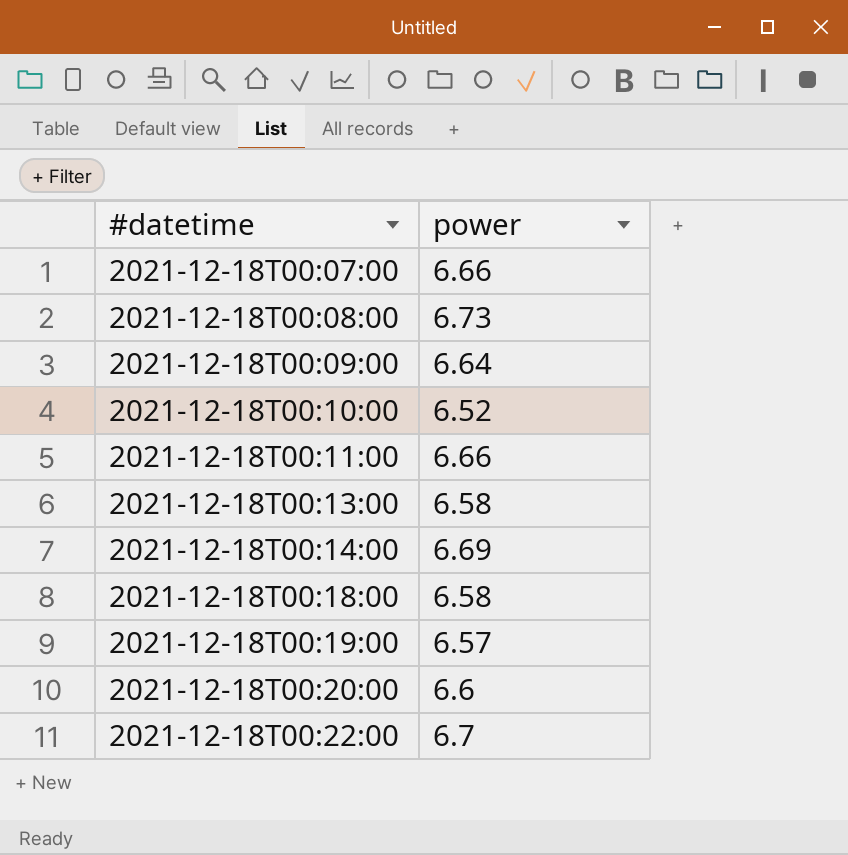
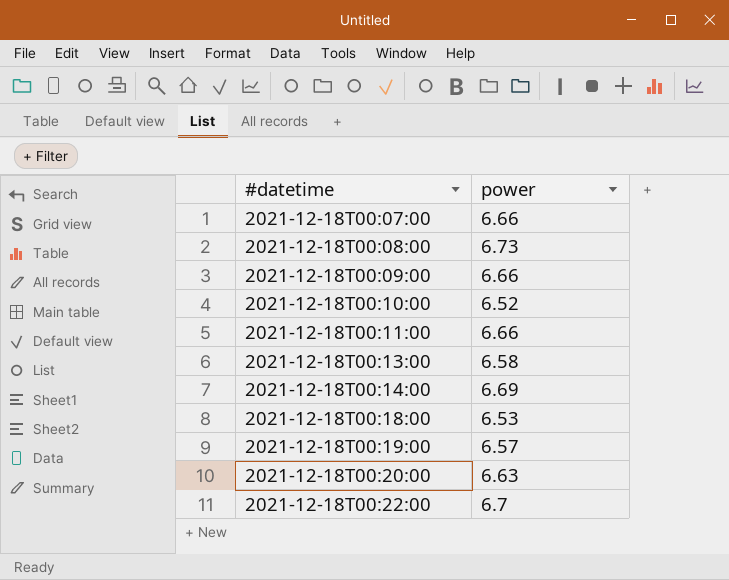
2021-12-18T00:09:00 | power: 6.64 -> 6.66
2021-12-18T00:18:00 | power: 6.58 -> 6.53
2021-12-18T00:20:00 | power: 6.6 -> 6.63

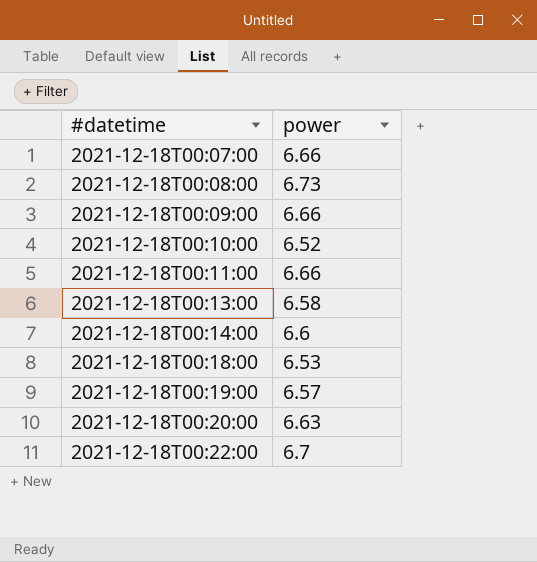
2021-12-18T00:14:00 | power: 6.69 -> 6.6

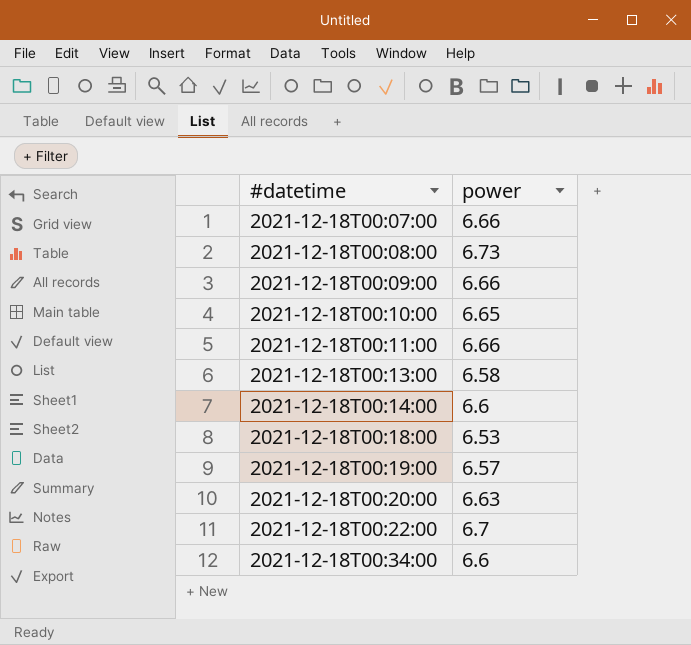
2021-12-18T00:10:00 | power: 6.52 -> 6.65
row 2021-12-18T00:34:00: none -> 6.6

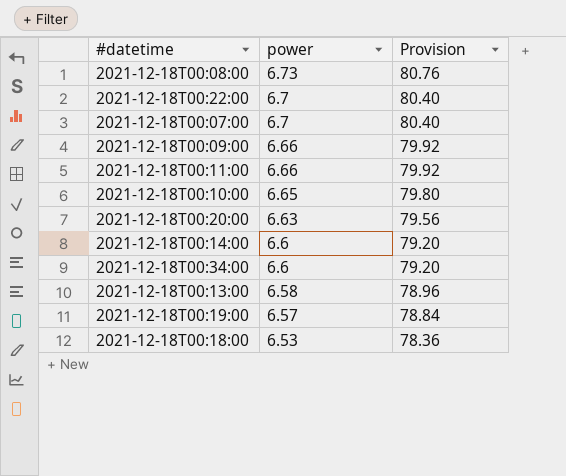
row order: #datetime ascending -> power descending
column Provision | formula: none -> [power] * 12
2021-12-18T00:07:00 | power: 6.66 -> 6.7

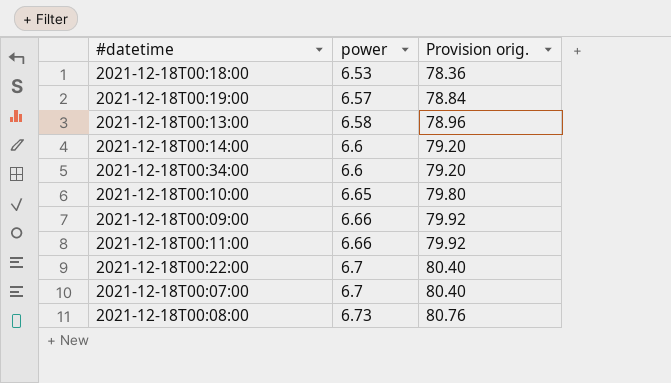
row order: power descending -> power ascending
column name: Provision -> Provision orig.
row 2021-12-18T00:20:00: 6.63 | 79.56 -> none

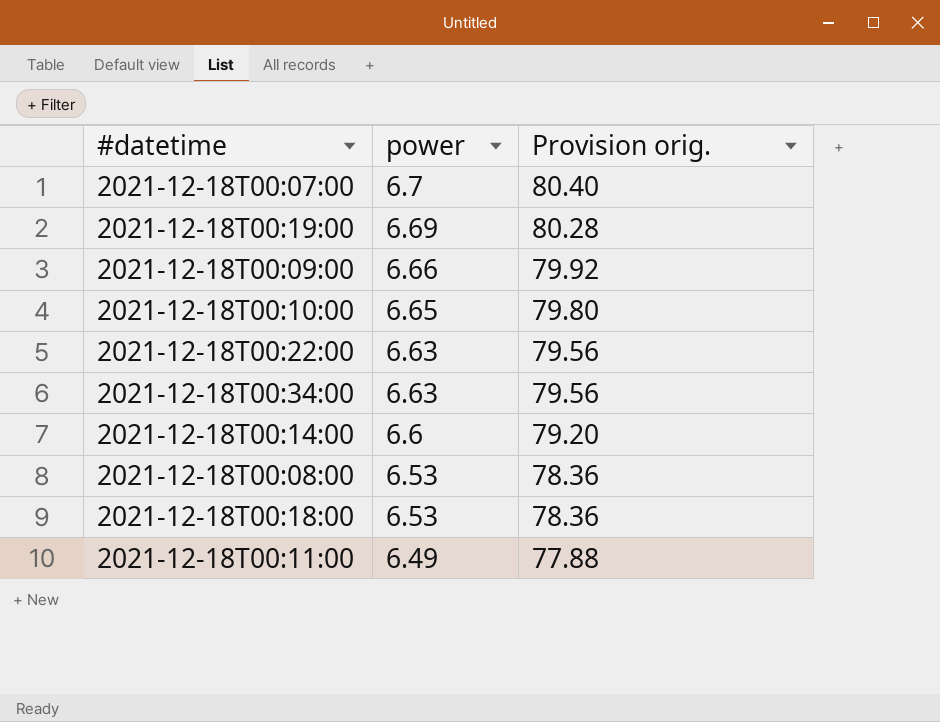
row order: power ascending -> power descending
row 2021-12-18T00:13:00: 6.58 | 78.96 -> none
2021-12-18T00:19:00 | power: 6.57 -> 6.69
2021-12-18T00:19:00 | Provision orig.: 78.84 -> 80.28
2021-12-18T00:22:00 | power: 6.7 -> 6.63
2021-12-18T00:22:00 | Provision orig.: 80.40 -> 79.56
2021-12-18T00:34:00 | power: 6.6 -> 6.63
2021-12-18T00:34:00 | Provision orig.: 79.20 -> 79.56
2021-12-18T00:08:00 | power: 6.73 -> 6.53
2021-12-18T00:08:00 | Provision orig.: 80.76 -> 78.36
2021-12-18T00:11:00 | power: 6.66 -> 6.49
2021-12-18T00:11:00 | Provision orig.: 79.92 -> 77.88

